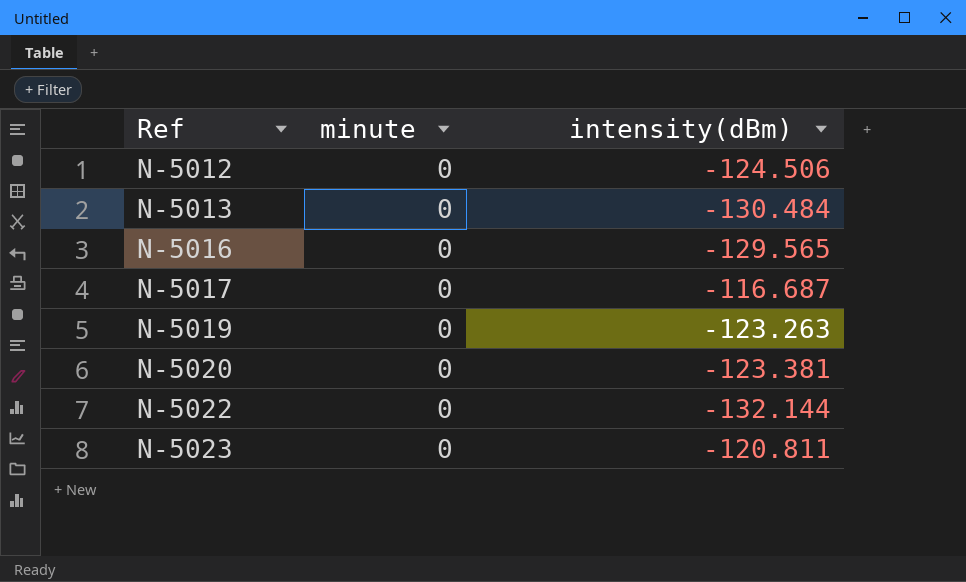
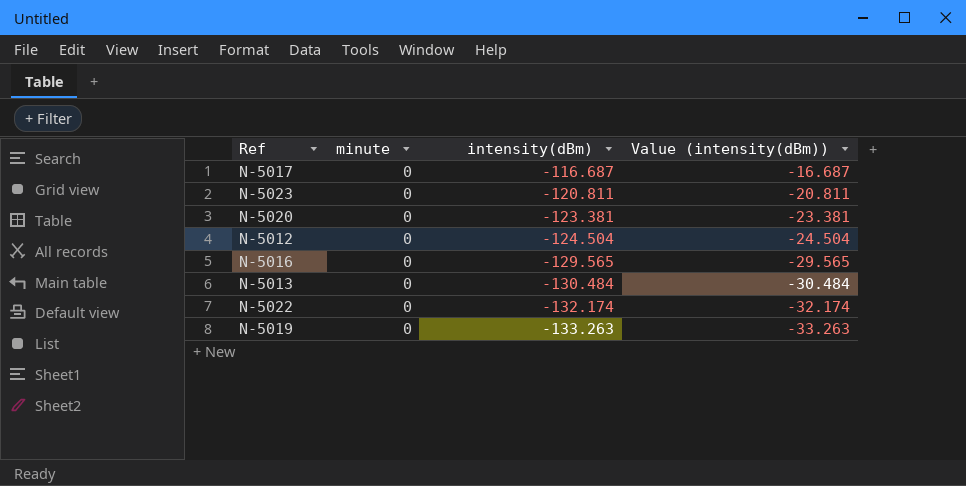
row order: Ref ascending -> intensity(dBm) descending
column Value (intensity(dBm)) | formula: none -> [intensity(dBm)] + 100
N-5012 | intensity(dBm): -124.506 -> -124.504
N-5022 | intensity(dBm): -132.144 -> -132.174
N-5019 | intensity(dBm): -123.263 -> -133.263

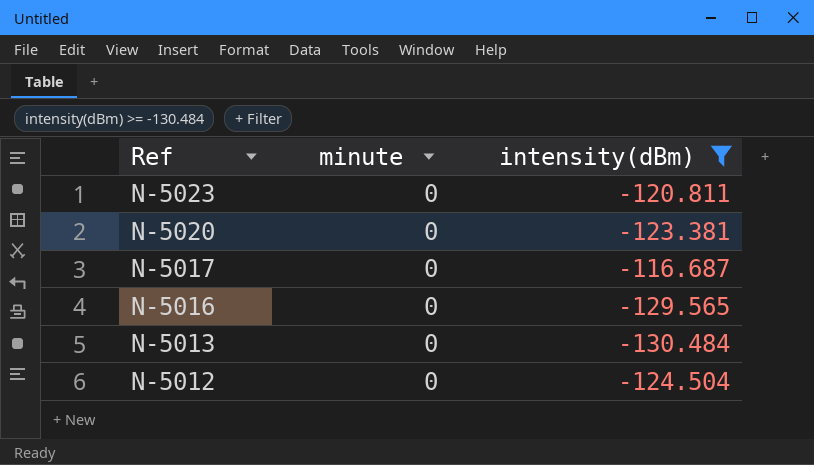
filter: none -> intensity(dBm) >= -130.484
row order: intensity(dBm) descending -> Ref descending
column Value (intensity(dBm)) | formula: [intensity(dBm)] + 100 -> none

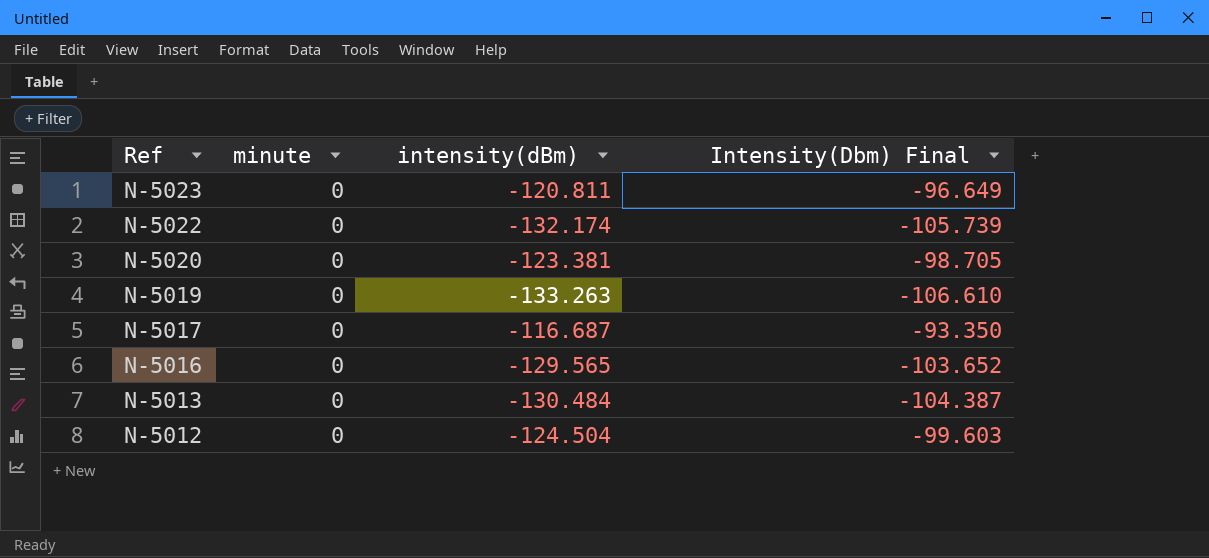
filter: intensity(dBm) >= -130.484 -> none
column Intensity(Dbm) Final | formula: none -> [intensity(dBm)] * 0.8

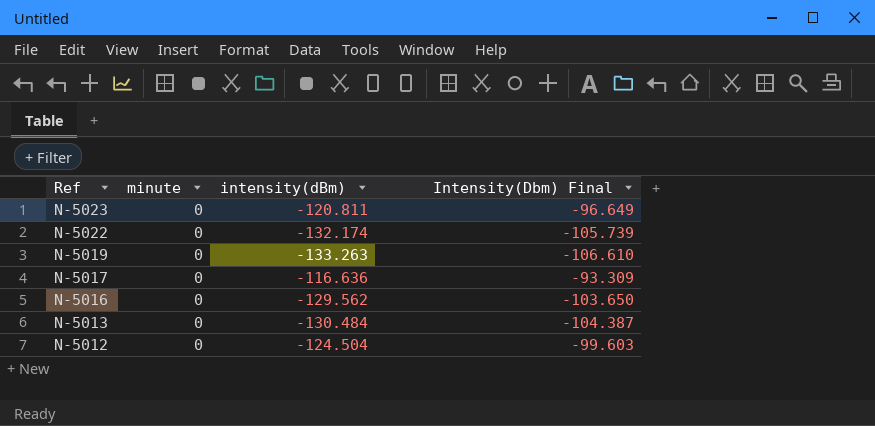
row N-5020: 0 | -123.381 | -98.705 -> none
N-5017 | intensity(dBm): -116.687 -> -116.636
N-5017 | Intensity(Dbm) Final: -93.350 -> -93.309
N-5016 | intensity(dBm): -129.565 -> -129.562
N-5016 | Intensity(Dbm) Final: -103.652 -> -103.650

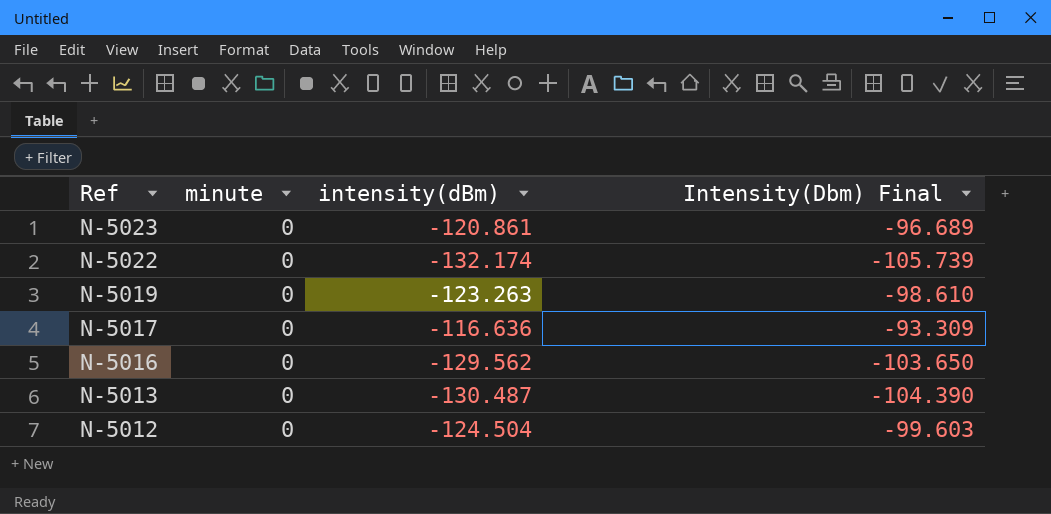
N-5023 | intensity(dBm): -120.811 -> -120.861
N-5023 | Intensity(Dbm) Final: -96.649 -> -96.689
N-5019 | intensity(dBm): -133.263 -> -123.263
N-5019 | Intensity(Dbm) Final: -106.610 -> -98.610
N-5013 | intensity(dBm): -130.484 -> -130.487
N-5013 | Intensity(Dbm) Final: -104.387 -> -104.390

